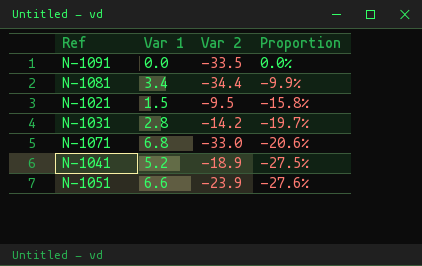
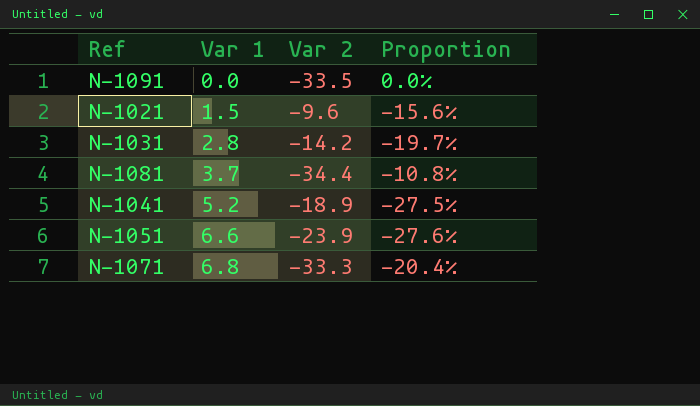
row order: Proportion descending -> Var 1 ascending
N-1021 | Var 2: -9.5 -> -9.6
N-1021 | Proportion: -15.8% -> -15.6%
N-1081 | Var 1: 3.4 -> 3.7
N-1081 | Proportion: -9.9% -> -10.8%
N-1071 | Var 2: -33.0 -> -33.3
N-1071 | Proportion: -20.6% -> -20.4%

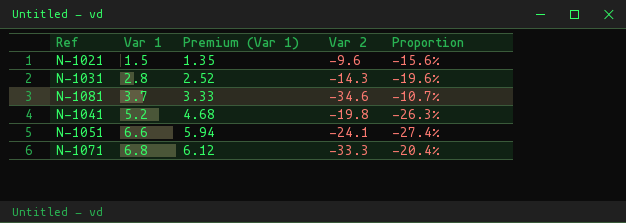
column Premium (Var 1) | formula: none -> [Var 1] * 0.9
row N-1091: 0.0 | -33.5 | 0.0% -> none
N-1031 | Var 2: -14.2 -> -14.3
N-1031 | Proportion: -19.7% -> -19.6%
N-1081 | Var 2: -34.4 -> -34.6
N-1081 | Proportion: -10.8% -> -10.7%
N-1041 | Var 2: -18.9 -> -19.8
N-1041 | Proportion: -27.5% -> -26.3%
N-1051 | Var 2: -23.9 -> -24.1
N-1051 | Proportion: -27.6% -> -27.4%

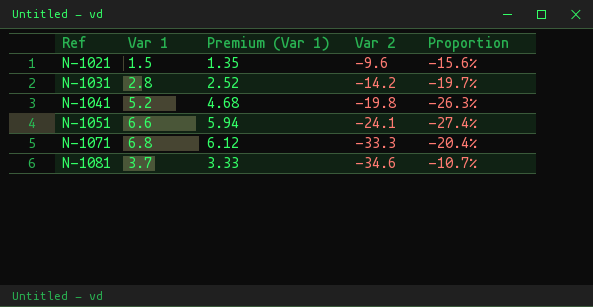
row order: Var 1 ascending -> Ref ascending
N-1031 | Var 2: -14.3 -> -14.2
N-1031 | Proportion: -19.6% -> -19.7%

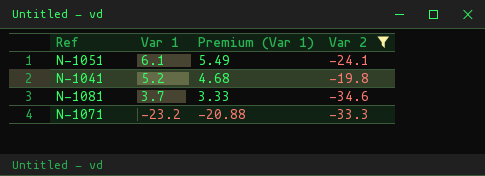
filter: none -> Var 2 <= -19.8
row order: Ref ascending -> Var 1 descending
column Proportion | formula: [Var 1] / [Var 2] -> none
N-1051 | Var 1: 6.6 -> 6.1
N-1051 | Premium (Var 1): 5.94 -> 5.49
N-1071 | Var 1: 6.8 -> -23.2
N-1071 | Premium (Var 1): 6.12 -> -20.88

